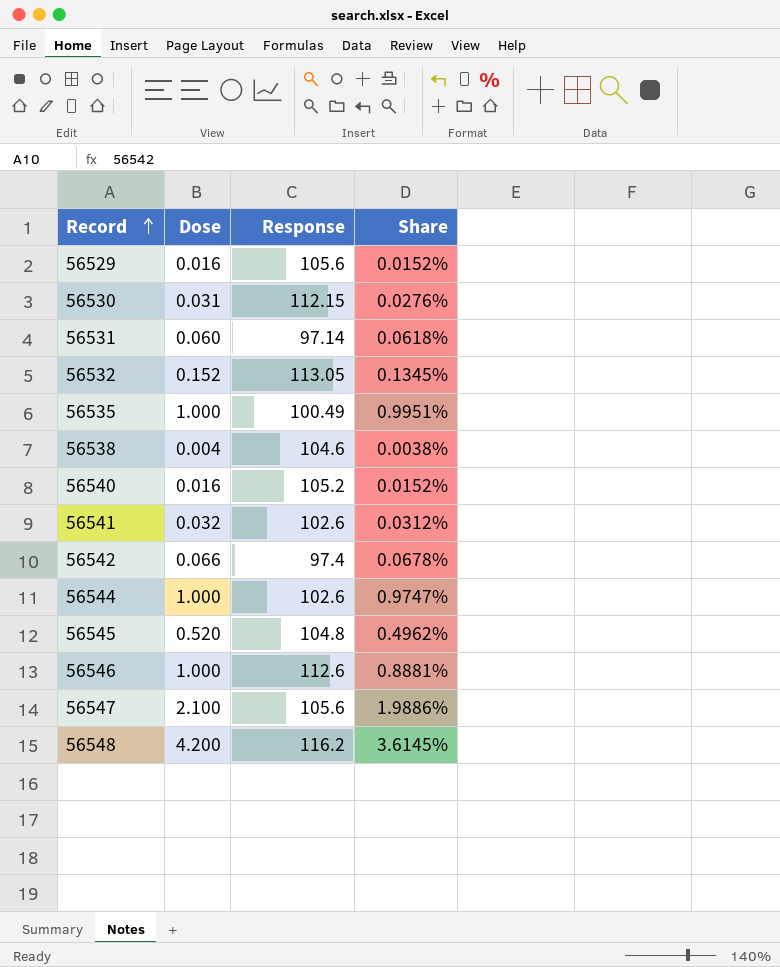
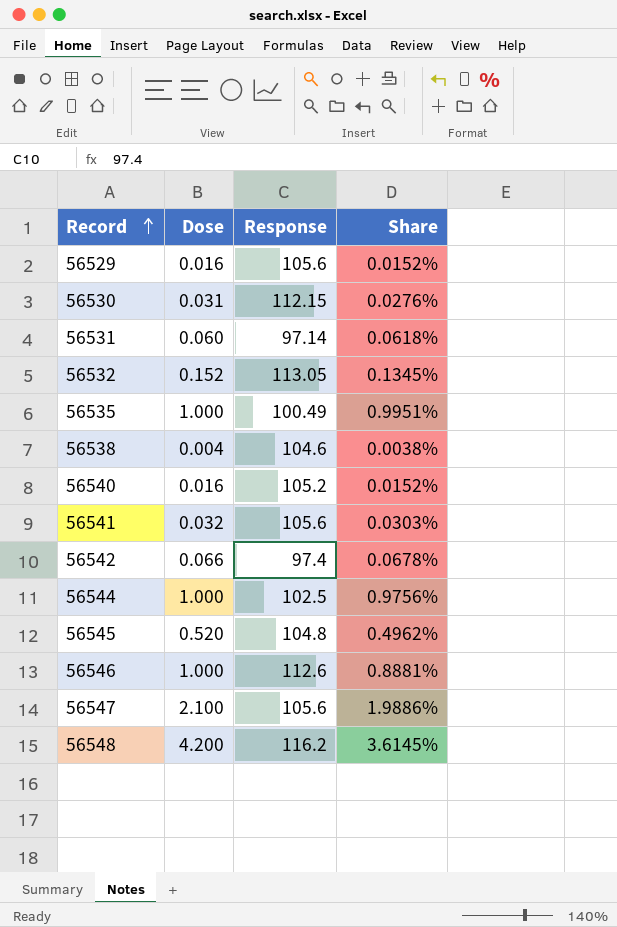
56541 | Response: 102.6 -> 105.6
56541 | Share: 0.0312% -> 0.0303%
56544 | Response: 102.6 -> 102.5
56544 | Share: 0.9747% -> 0.9756%

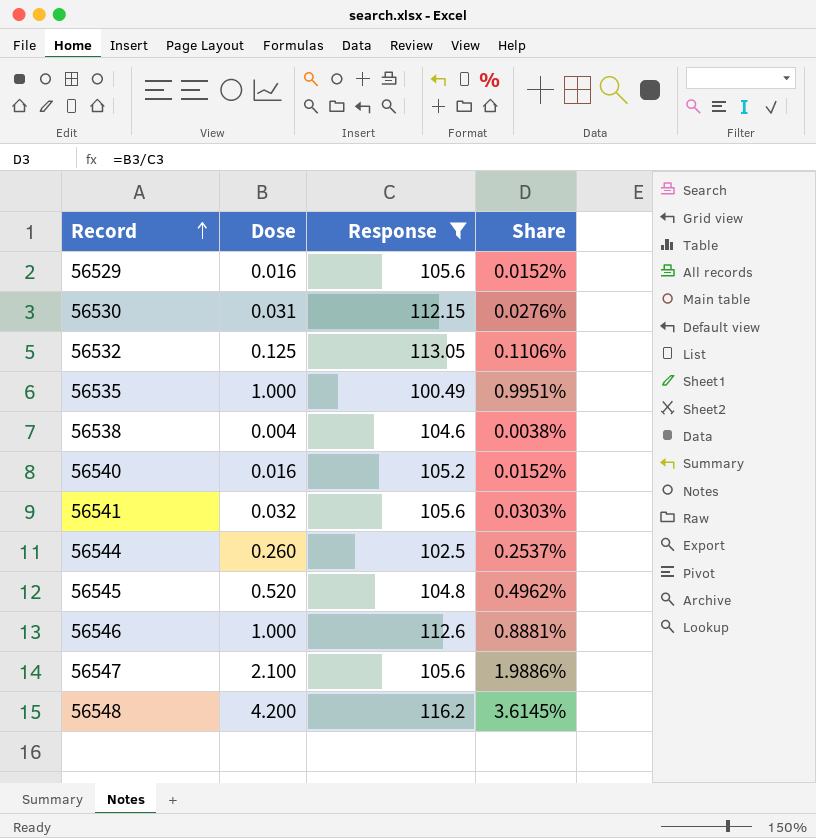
filter: none -> Response >= 100.49
56532 | Dose: 0.152 -> 0.125
56532 | Share: 0.1345% -> 0.1106%
56544 | Dose: 1.000 -> 0.260
56544 | Share: 0.9756% -> 0.2537%

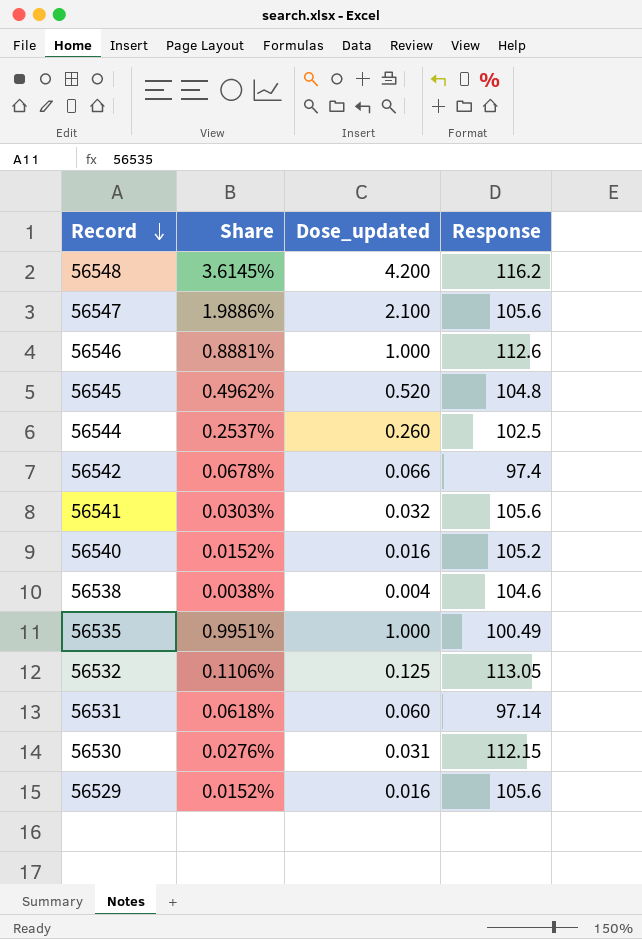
filter: Response >= 100.49 -> none
row order: Record ascending -> Record descending
column Share | position: 4 -> 2
column name: Dose -> Dose_updated

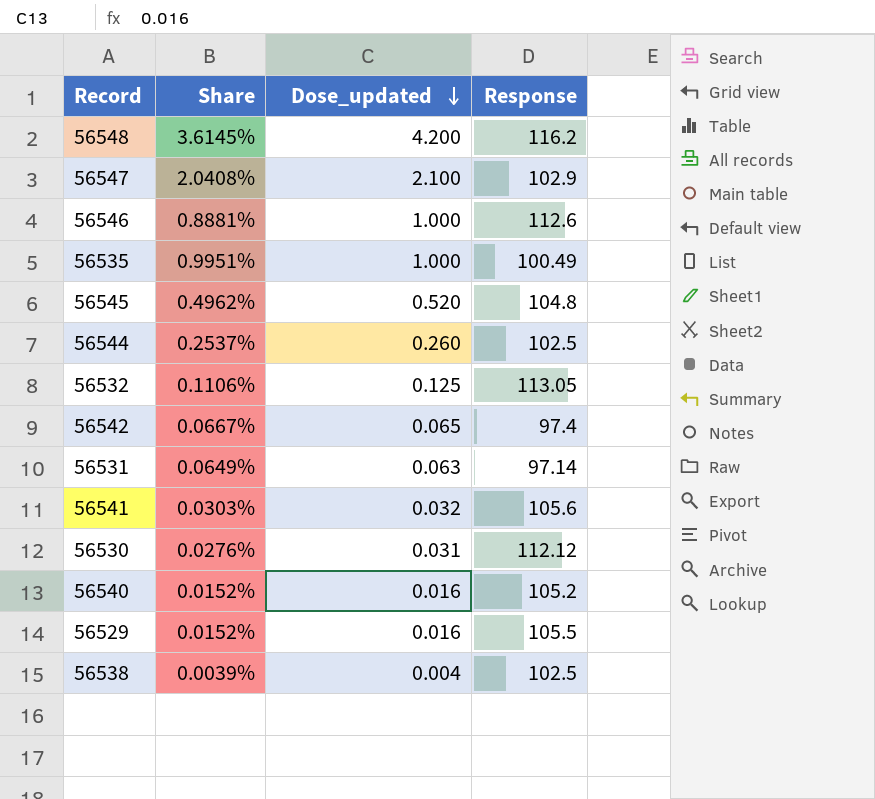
row order: Record descending -> Dose_updated descending
56547 | Share: 1.9886% -> 2.0408%
56547 | Response: 105.6 -> 102.9
56542 | Share: 0.0678% -> 0.0667%
56542 | Dose_updated: 0.066 -> 0.065
56531 | Share: 0.0618% -> 0.0649%
56531 | Dose_updated: 0.060 -> 0.063
56530 | Response: 112.15 -> 112.12
56529 | Response: 105.6 -> 105.5
56538 | Share: 0.0038% -> 0.0039%
56538 | Response: 104.6 -> 102.5

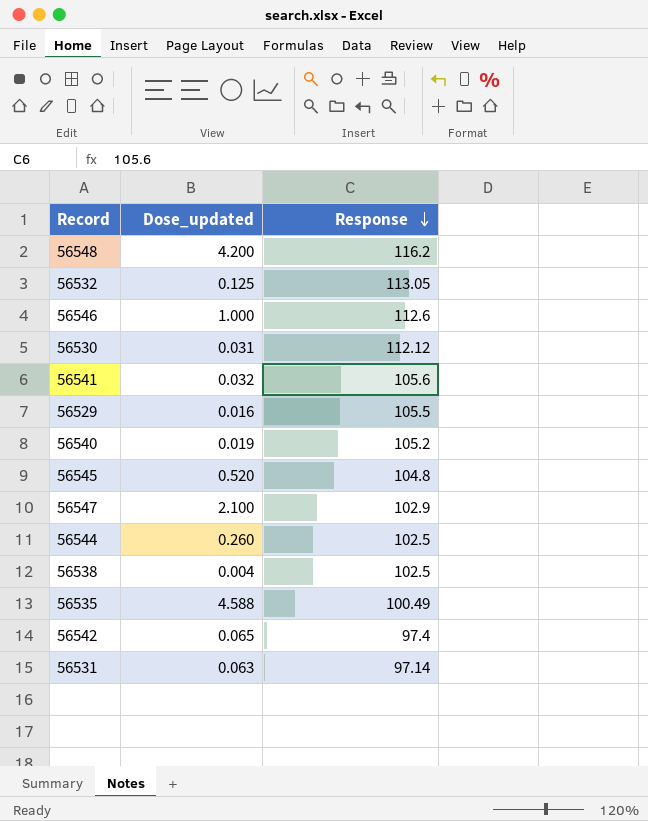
row order: Dose_updated descending -> Response descending
column Share | formula: [Dose_updated] / [Response] -> none
56540 | Dose_updated: 0.016 -> 0.019
56535 | Dose_updated: 1.000 -> 4.588

